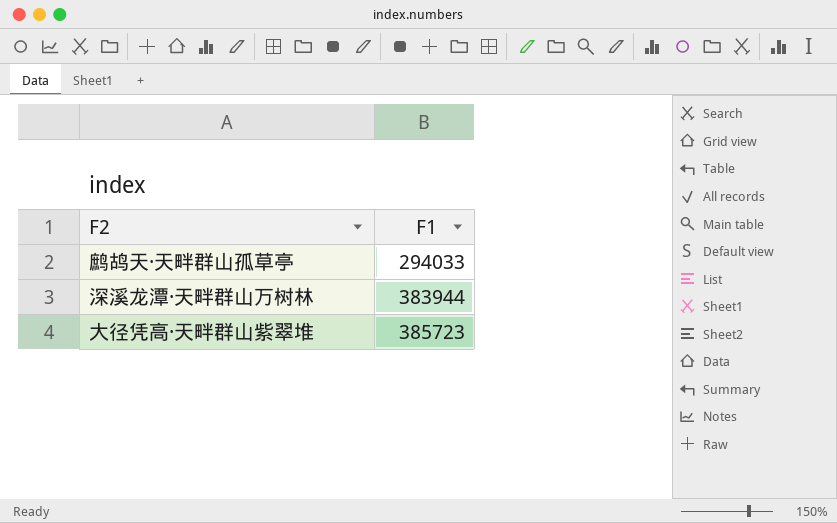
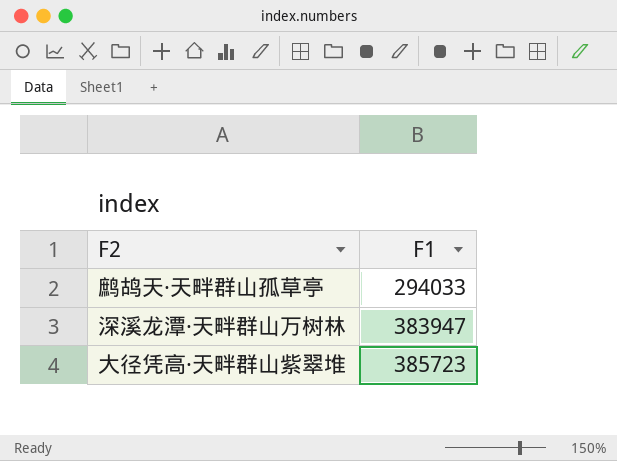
深溪龙潭·天畔群山万树林 | F1: 383944 -> 383947

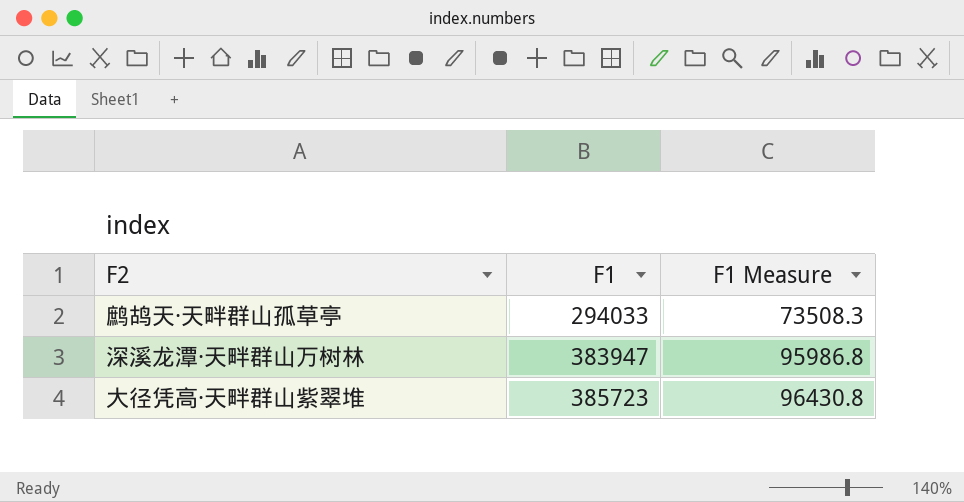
column F1 Measure | formula: none -> [F1] * 0.25

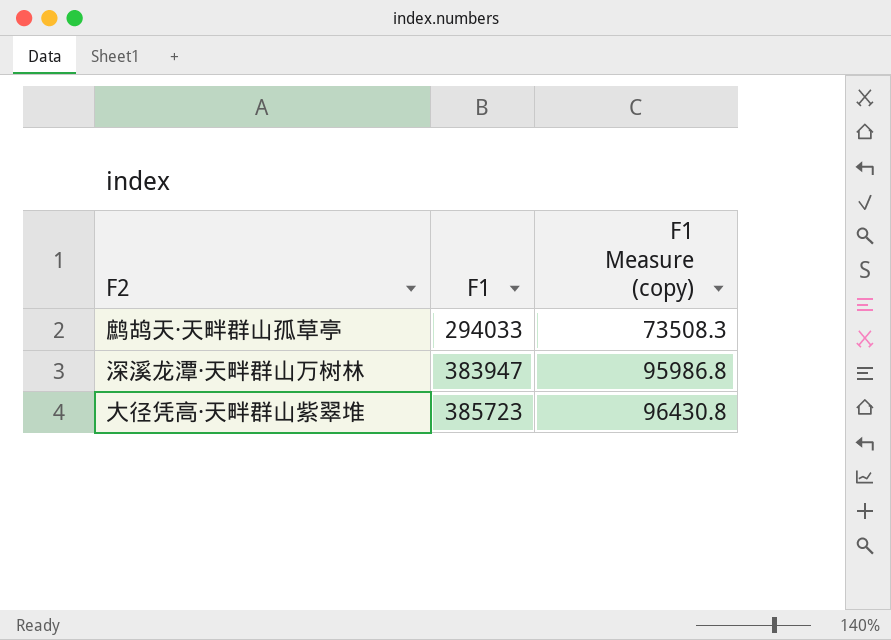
column name: F1 Measure -> F1 Measure (copy)

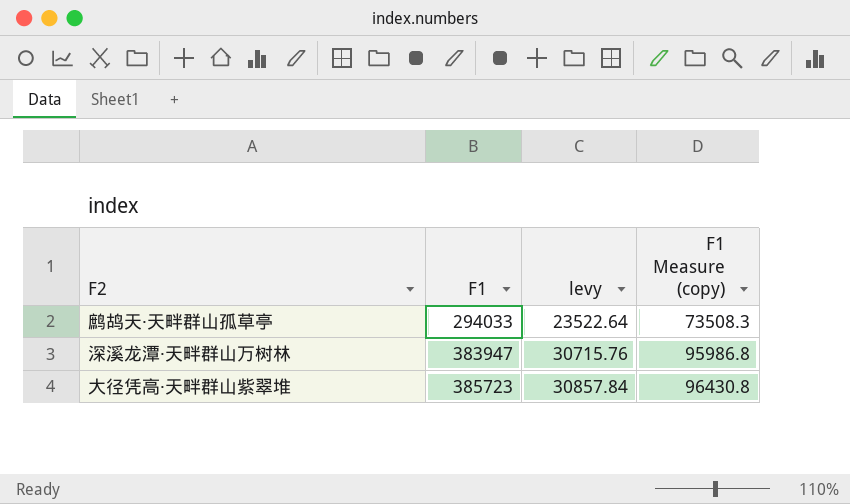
column levy | formula: none -> [F1] * 0.08

